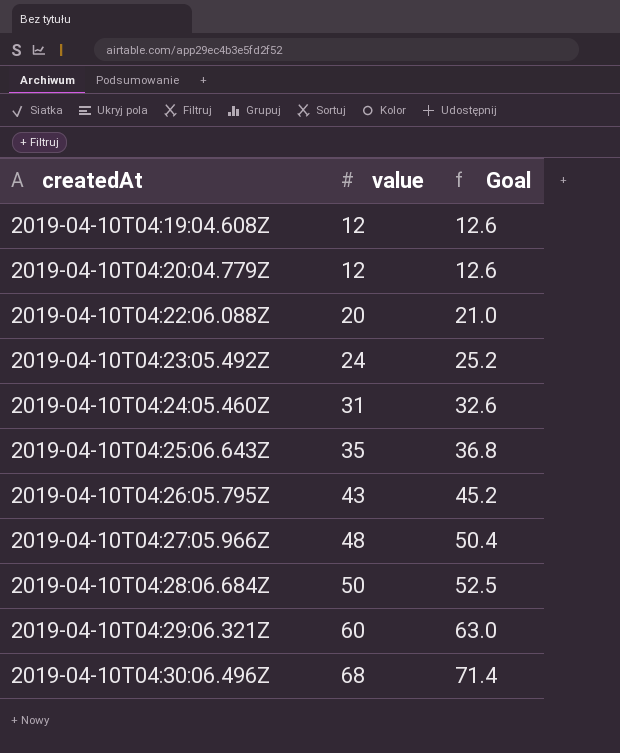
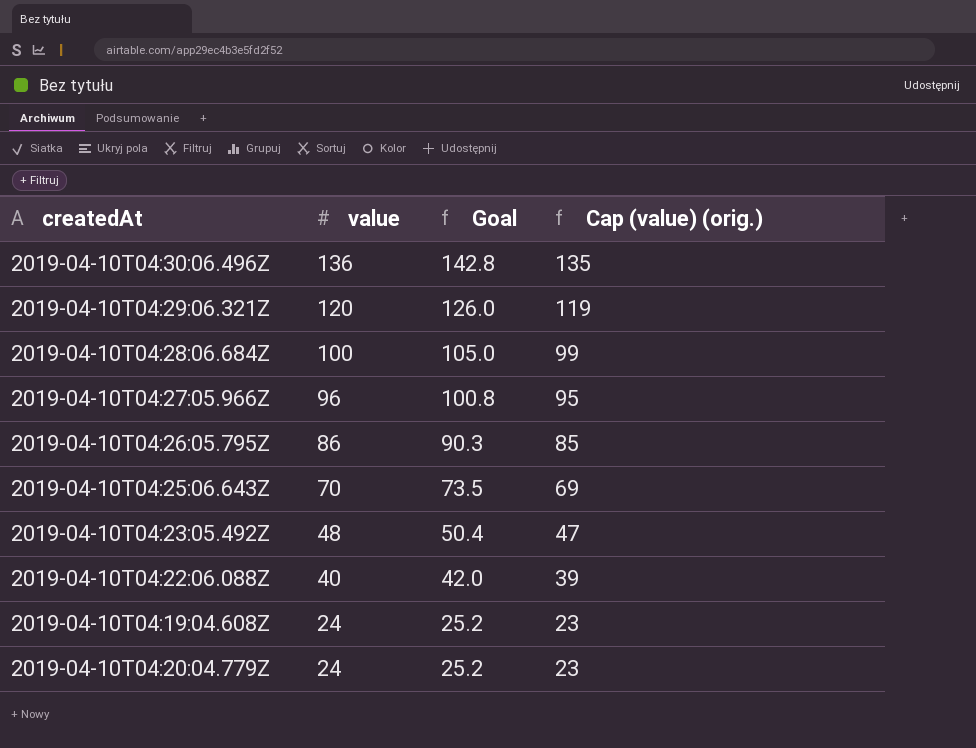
row order: createdAt ascending -> value descending
column Cap (value) (orig.) | formula: none -> [value] - 1
row 2019-04-10T04:24:05.460Z: 31 | 32.6 -> none
2019-04-10T04:30:06.496Z | value: 68 -> 136
2019-04-10T04:30:06.496Z | Goal: 71.4 -> 142.8
2019-04-10T04:29:06.321Z | value: 60 -> 120
2019-04-10T04:29:06.321Z | Goal: 63.0 -> 126.0
2019-04-10T04:28:06.684Z | value: 50 -> 100
2019-04-10T04:28:06.684Z | Goal: 52.5 -> 105.0
2019-04-10T04:27:05.966Z | value: 48 -> 96
2019-04-10T04:27:05.966Z | Goal: 50.4 -> 100.8
2019-04-10T04:26:05.795Z | value: 43 -> 86
2019-04-10T04:26:05.795Z | Goal: 45.2 -> 90.3
2019-04-10T04:25:06.643Z | value: 35 -> 70
2019-04-10T04:25:06.643Z | Goal: 36.8 -> 73.5
2019-04-10T04:23:05.492Z | value: 24 -> 48
2019-04-10T04:23:05.492Z | Goal: 25.2 -> 50.4
2019-04-10T04:22:06.088Z | value: 20 -> 40
2019-04-10T04:22:06.088Z | Goal: 21.0 -> 42.0
2019-04-10T04:19:04.608Z | value: 12 -> 24
2019-04-10T04:19:04.608Z | Goal: 12.6 -> 25.2
2019-04-10T04:20:04.779Z | value: 12 -> 24
2019-04-10T04:20:04.779Z | Goal: 12.6 -> 25.2

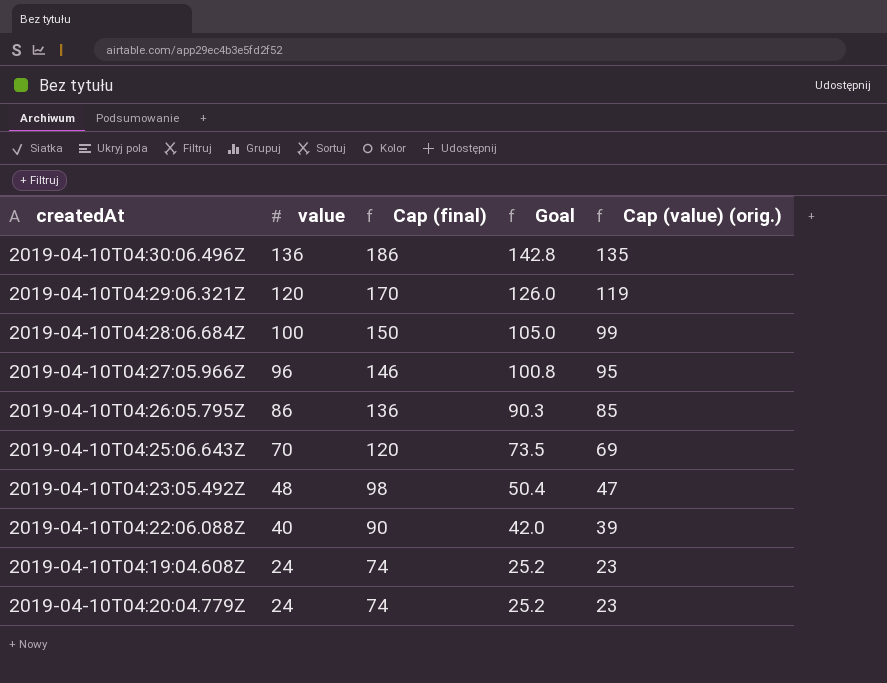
column Cap (final) | formula: none -> [value] + 50

